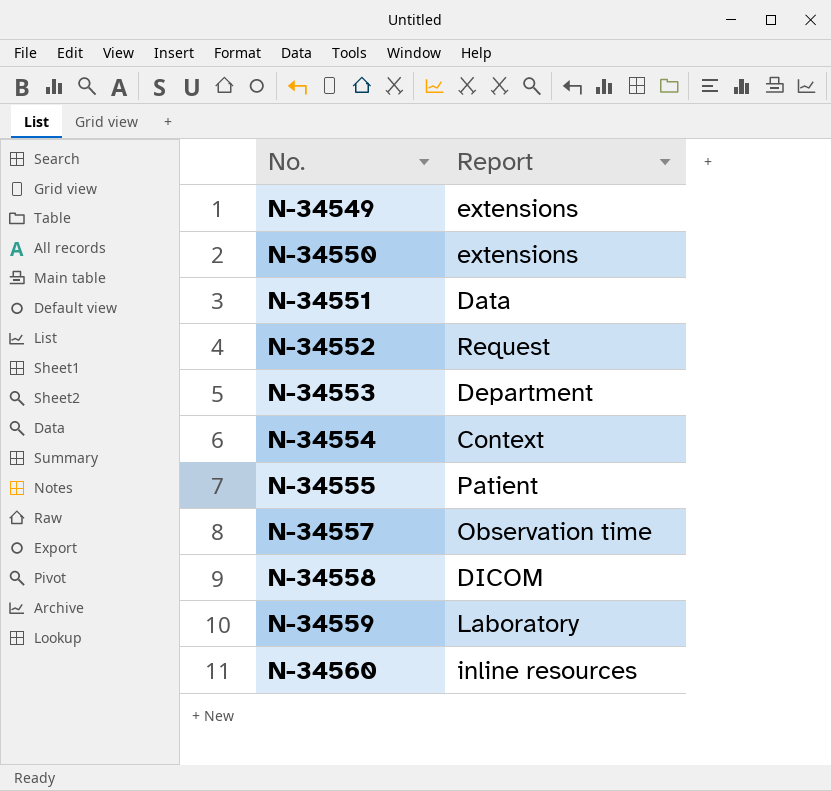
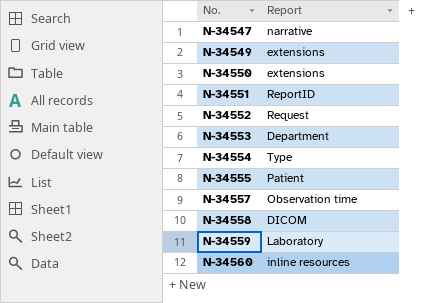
row N-34547: none -> narrative
N-34551 | Report: Data -> ReportID
N-34554 | Report: Context -> Type

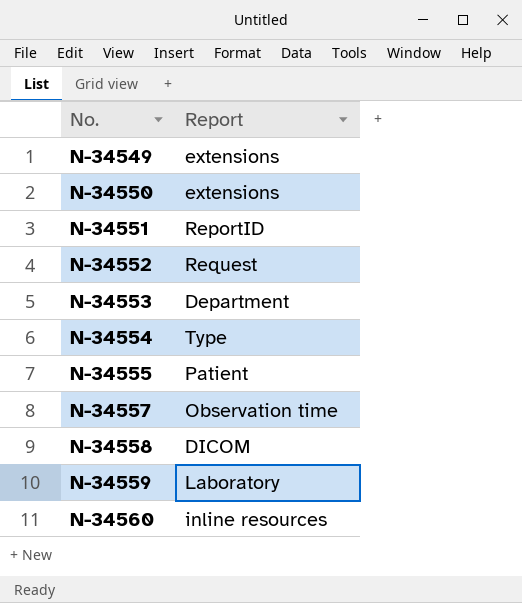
row N-34547: narrative -> none

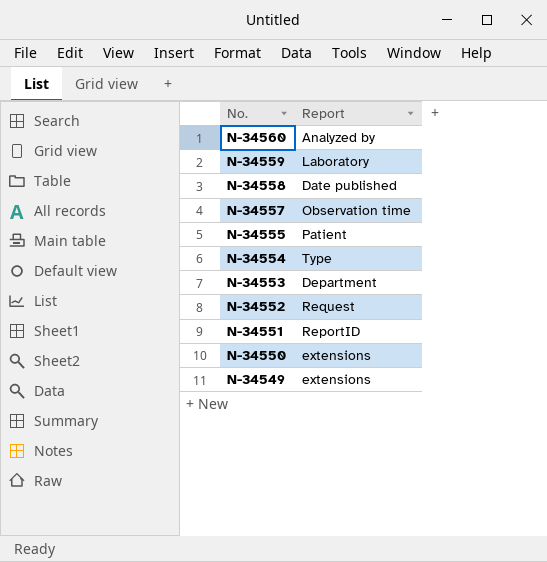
row order: No. ascending -> No. descending
N-34560 | Report: inline resources -> Analyzed by
N-34558 | Report: DICOM -> Date published

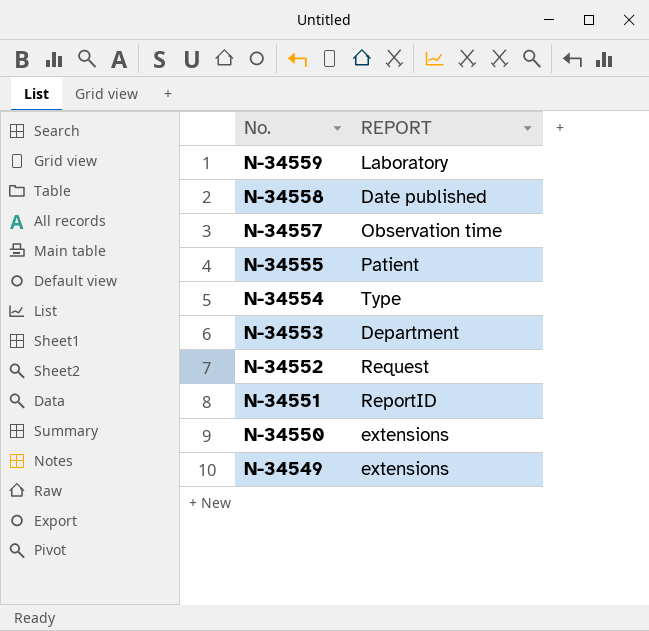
column name: Report -> REPORT
row N-34560: Analyzed by -> none

